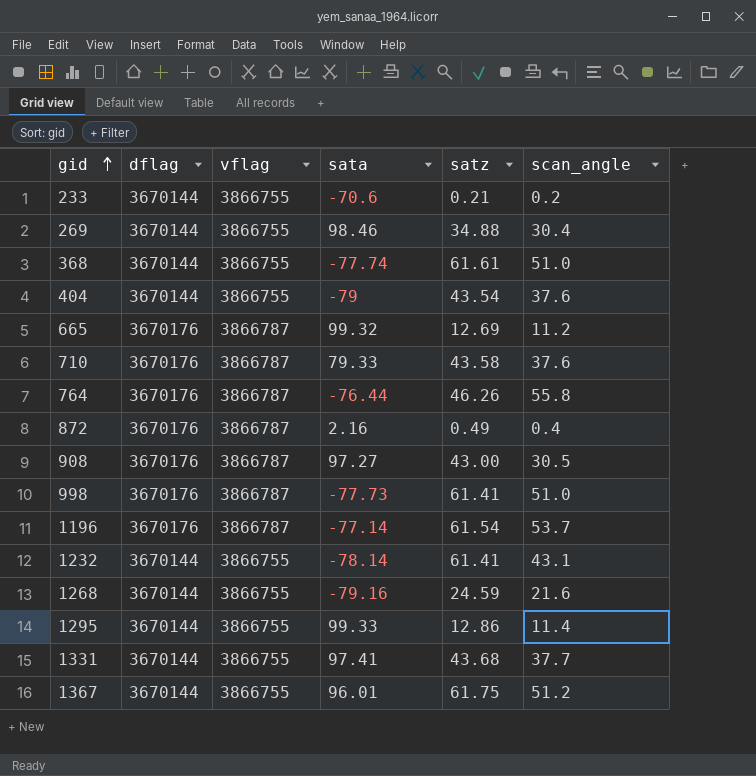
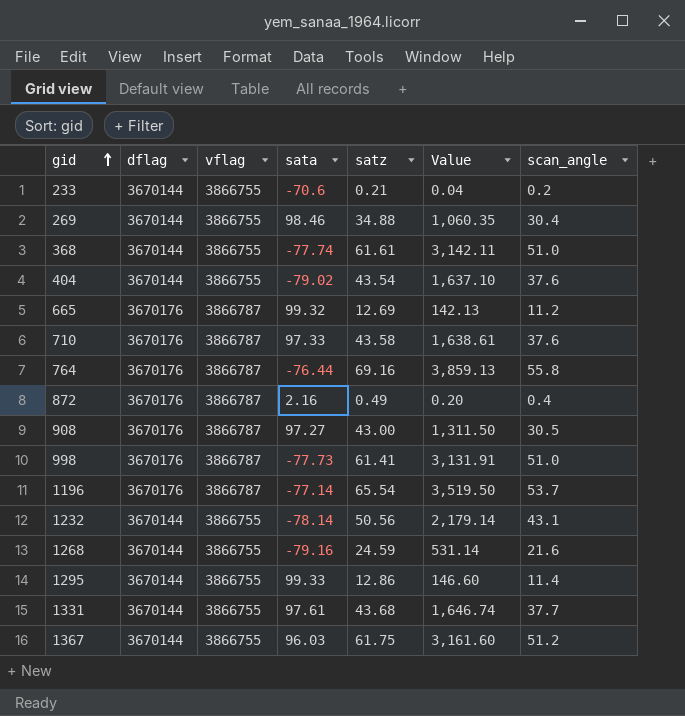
column Value | formula: none -> [satz] * [scan_angle]
404 | sata: -79 -> -79.02
710 | sata: 79.33 -> 97.33
764 | satz: 46.26 -> 69.16
1196 | satz: 61.54 -> 65.54
1232 | satz: 61.41 -> 50.56
1331 | sata: 97.41 -> 97.61
1367 | sata: 96.01 -> 96.03

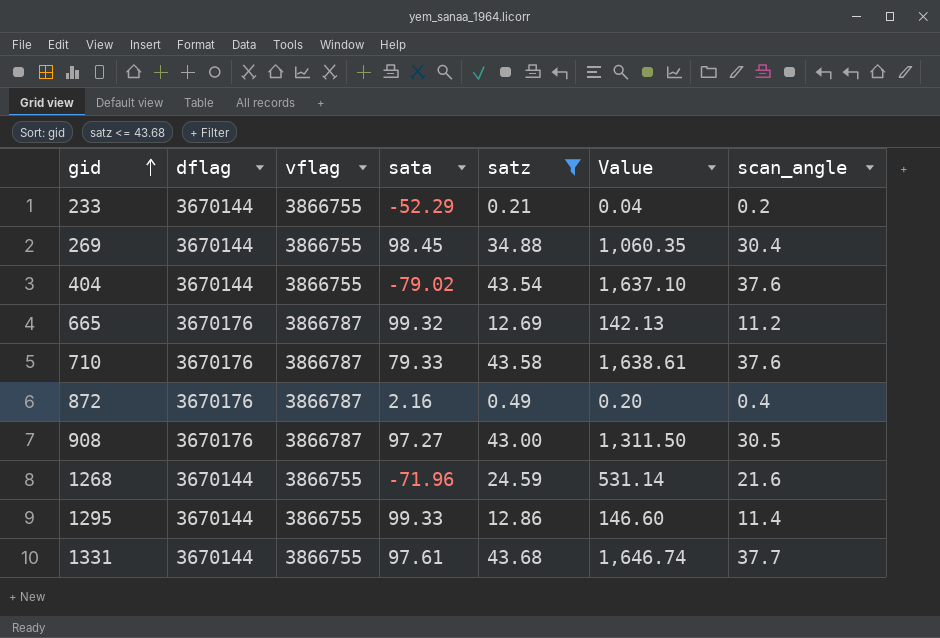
filter: none -> satz <= 43.68
233 | sata: -70.6 -> -52.29
269 | sata: 98.46 -> 98.45
710 | sata: 97.33 -> 79.33
1268 | sata: -79.16 -> -71.96

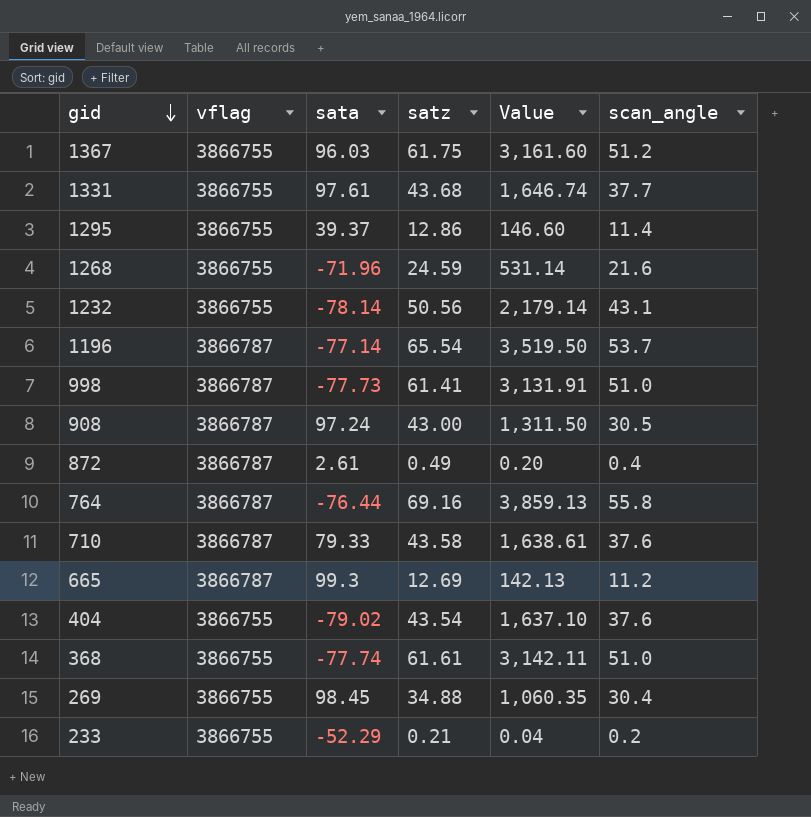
filter: satz <= 43.68 -> none
row order: gid ascending -> gid descending
column dflag | position: 2 -> none
1295 | sata: 99.33 -> 39.37
908 | sata: 97.27 -> 97.24
872 | sata: 2.16 -> 2.61
665 | sata: 99.32 -> 99.3

